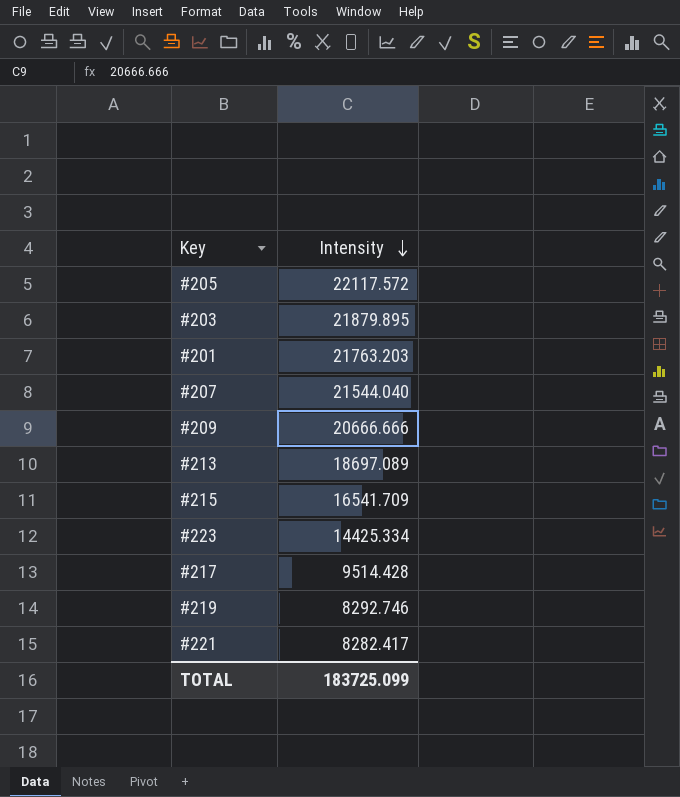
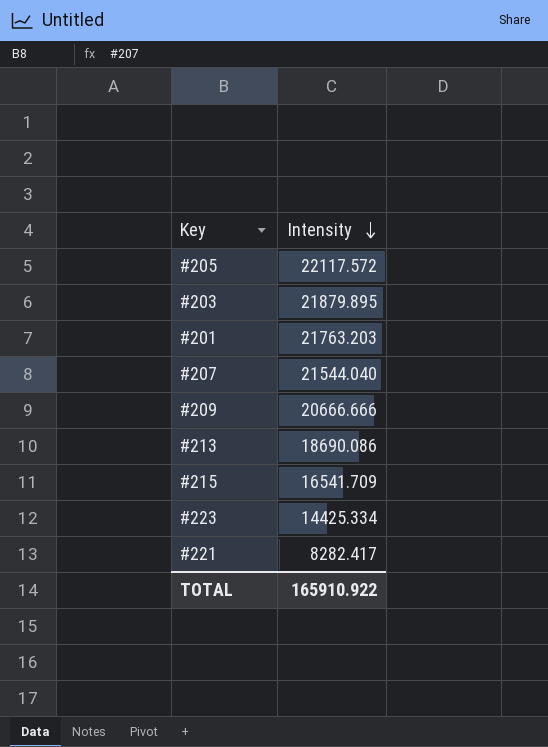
row #217: 9514.428 -> none
row #219: 8292.746 -> none
#213 | Intensity: 18697.089 -> 18690.086
TOTAL | Intensity: 183725.099 -> 165910.922

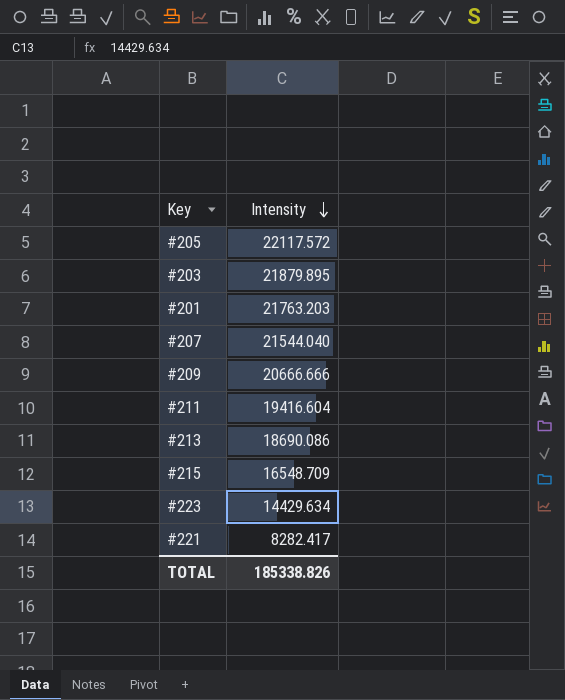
row #211: none -> 19416.604
#215 | Intensity: 16541.709 -> 16548.709
#223 | Intensity: 14425.334 -> 14429.634
TOTAL | Intensity: 165910.922 -> 185338.826

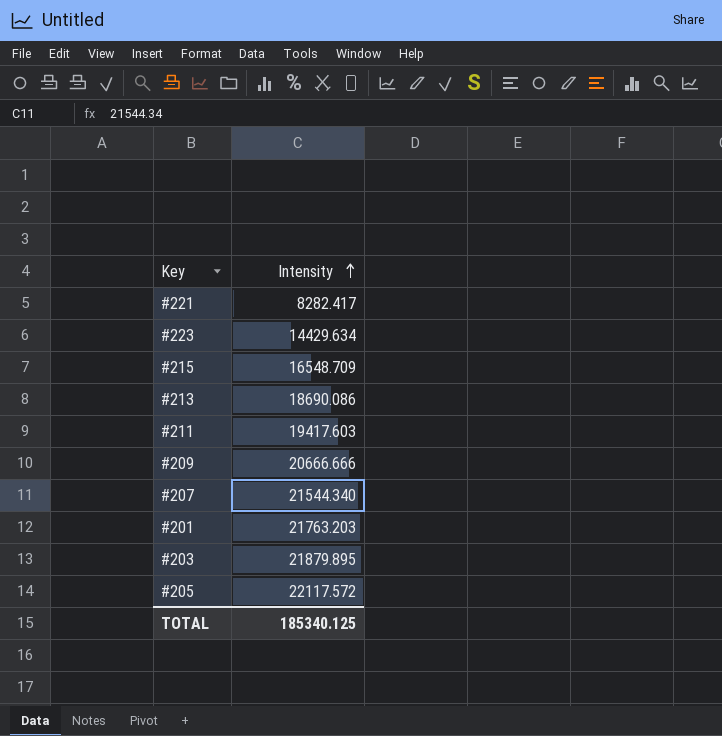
row order: Intensity descending -> Intensity ascending
#211 | Intensity: 19416.604 -> 19417.603
#207 | Intensity: 21544.040 -> 21544.340
TOTAL | Intensity: 185338.826 -> 185340.125

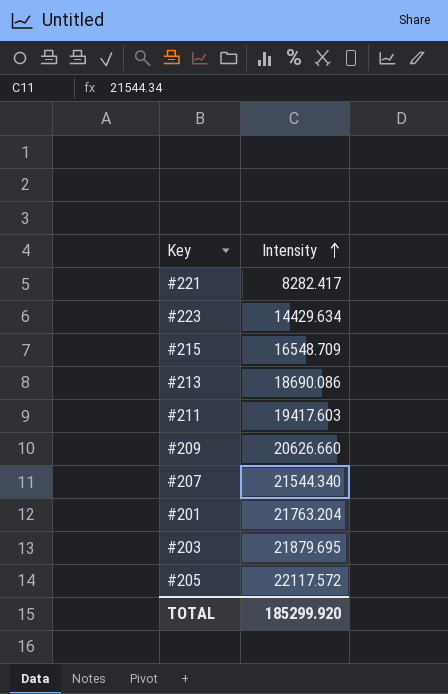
#209 | Intensity: 20666.666 -> 20626.660
#201 | Intensity: 21763.203 -> 21763.204
#203 | Intensity: 21879.895 -> 21879.695
TOTAL | Intensity: 185340.125 -> 185299.920

